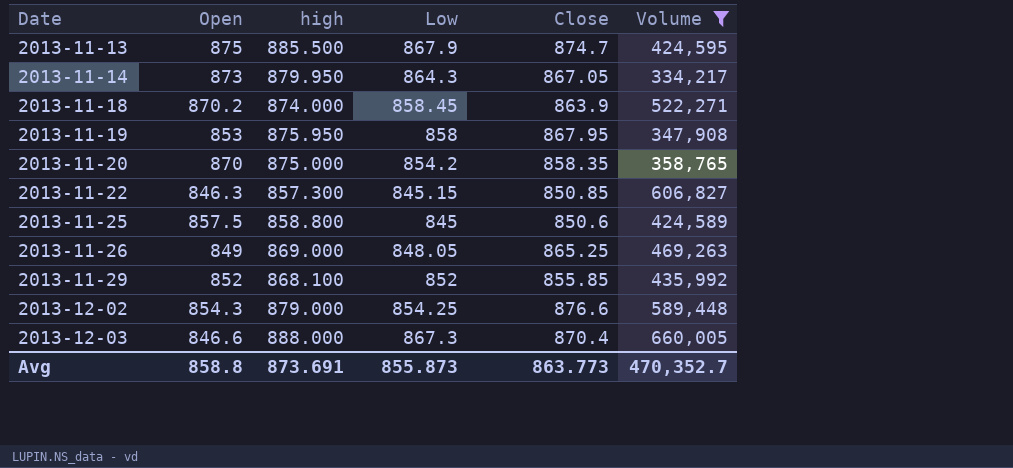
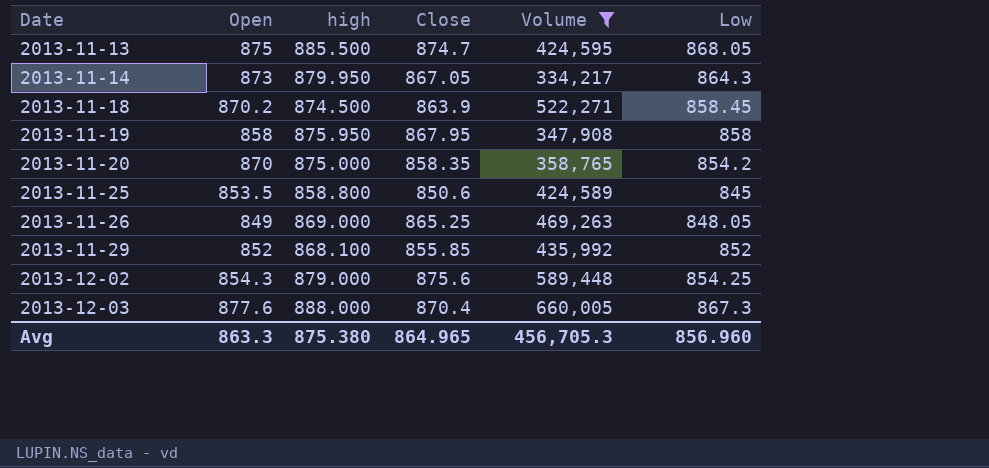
column Low | position: 4 -> 6
row 2013-11-22: 846.3 | 857.300 | 845.15 | 850.85 | 606,827 -> none
2013-11-13 | Low: 867.9 -> 868.05
2013-11-18 | high: 874.000 -> 874.500
2013-11-19 | Open: 853 -> 858
2013-11-25 | Open: 857.5 -> 853.5
2013-12-02 | Close: 876.6 -> 875.6
2013-12-03 | Open: 846.6 -> 877.6
Avg | Open: 858.8 -> 863.3
Avg | high: 873.691 -> 875.380
Avg | Close: 863.773 -> 864.965
Avg | Volume: 470,352.7 -> 456,705.3
Avg | Low: 855.873 -> 856.960

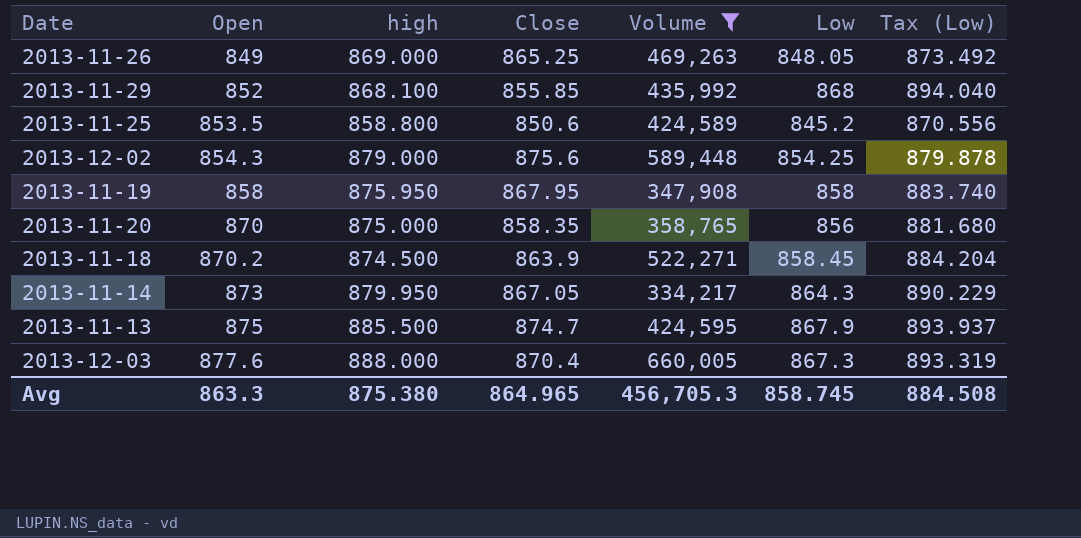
row order: Date ascending -> Open ascending
column Tax (Low) | formula: none -> [Low] * 1.03
2013-11-29 | Low: 852 -> 868
2013-11-25 | Low: 845 -> 845.2
2013-11-20 | Low: 854.2 -> 856
2013-11-13 | Low: 868.05 -> 867.9
Avg | Low: 856.960 -> 858.745

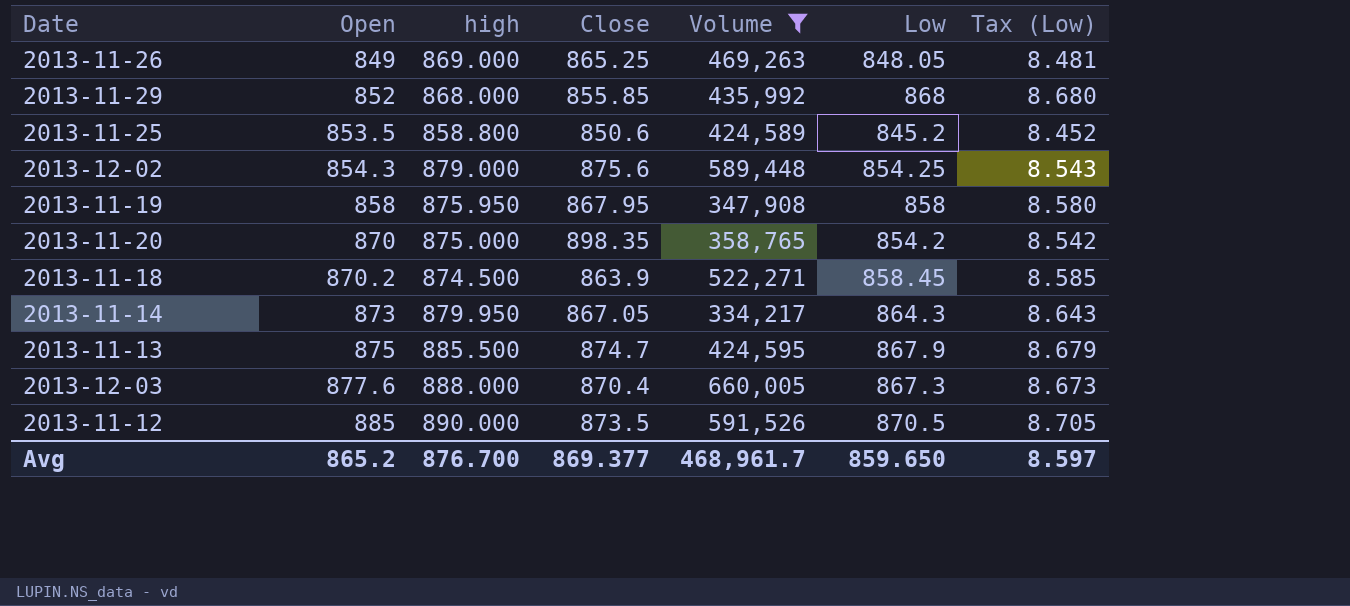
column Tax (Low) | formula: [Low] * 1.03 -> [Low] * 0.01
2013-11-29 | high: 868.100 -> 868.000
2013-11-20 | Close: 858.35 -> 898.35
2013-11-20 | Low: 856 -> 854.2
row 2013-11-12: none -> 885 | 890.000 | 873.5 | 591,526 | 870.5 | 8.705
Avg | Open: 863.3 -> 865.2
Avg | high: 875.380 -> 876.700
Avg | Close: 864.965 -> 869.377
Avg | Volume: 456,705.3 -> 468,961.7
Avg | Low: 858.745 -> 859.650
Avg | Tax (Low): 884.508 -> 8.597

